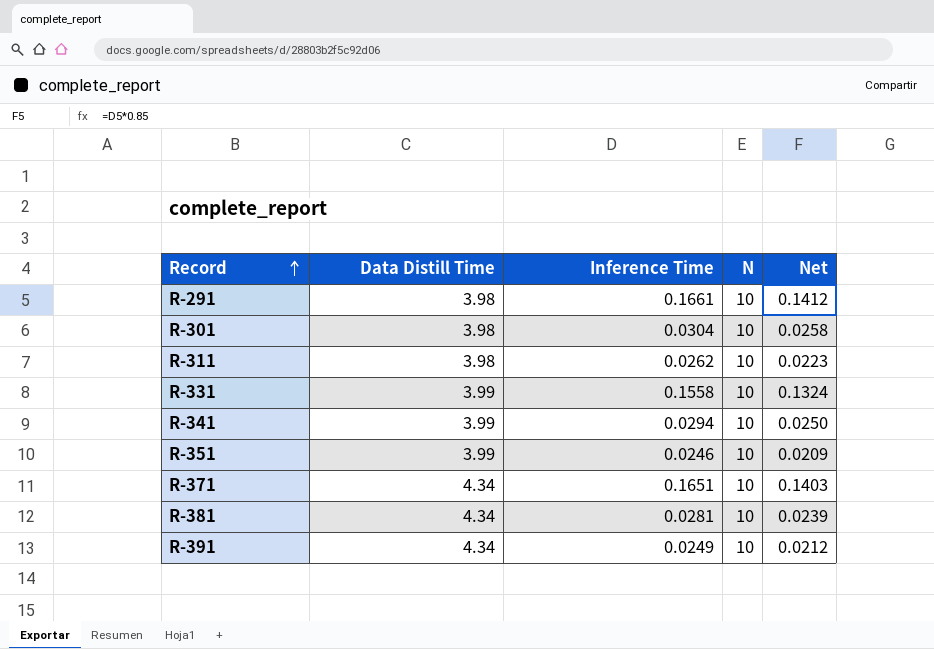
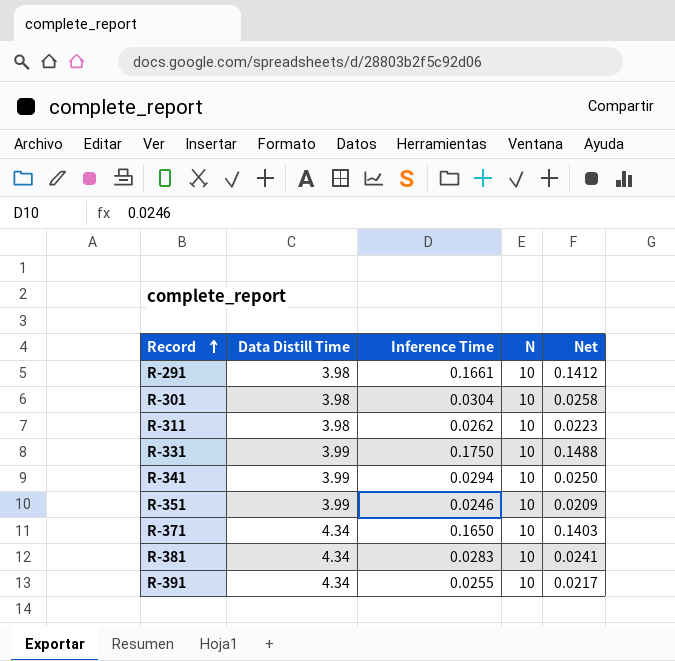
R-331 | Inference Time: 0.1558 -> 0.1750
R-331 | Net: 0.1324 -> 0.1488
R-371 | Inference Time: 0.1651 -> 0.1650
R-381 | Inference Time: 0.0281 -> 0.0283
R-381 | Net: 0.0239 -> 0.0241
R-391 | Inference Time: 0.0249 -> 0.0255
R-391 | Net: 0.0212 -> 0.0217

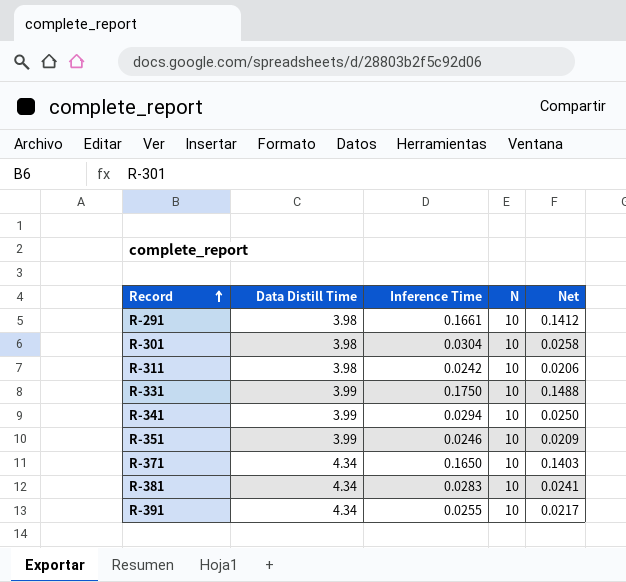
R-311 | Inference Time: 0.0262 -> 0.0242
R-311 | Net: 0.0223 -> 0.0206

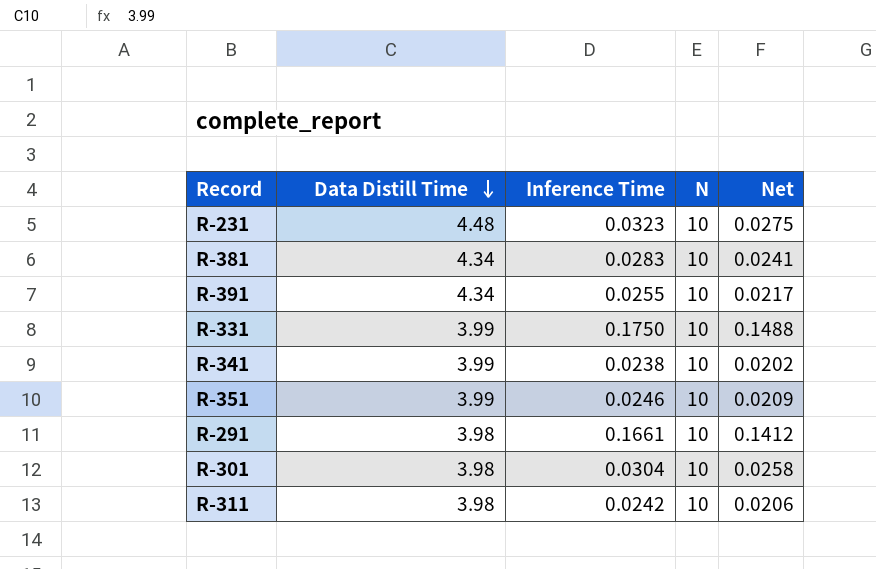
row order: Record ascending -> Data Distill Time descending
row R-371: 4.34 | 0.1650 | 10 | 0.1403 -> none
row R-231: none -> 4.48 | 0.0323 | 10 | 0.0275
R-341 | Inference Time: 0.0294 -> 0.0238
R-341 | Net: 0.0250 -> 0.0202

